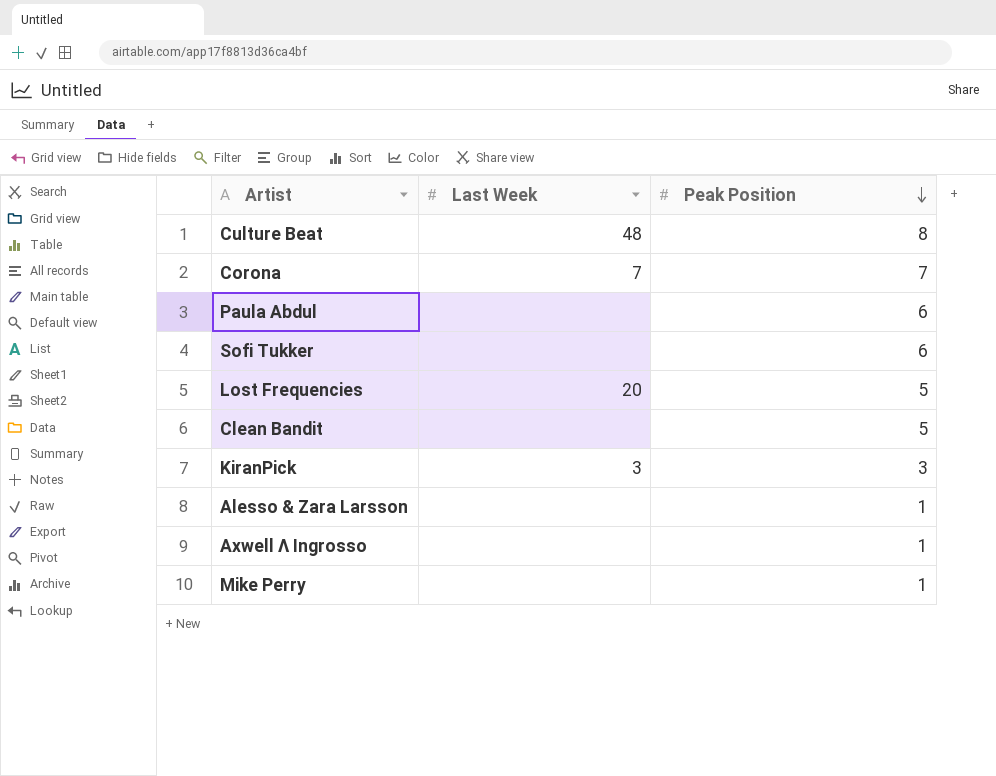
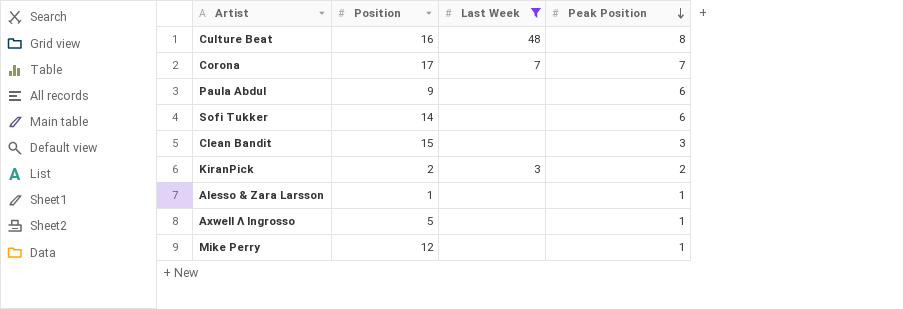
filter: none -> Last Week != 20
column Position | position: none -> 2
Clean Bandit | Peak Position: 5 -> 3
KiranPick | Peak Position: 3 -> 2

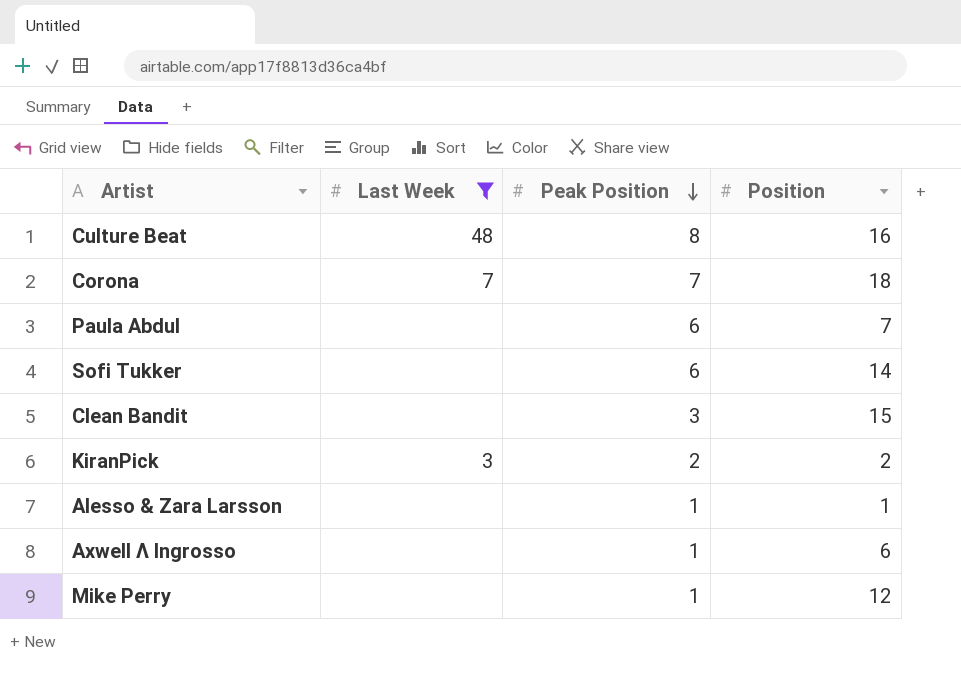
column Position | position: 2 -> 4
Corona | Position: 17 -> 18
Paula Abdul | Position: 9 -> 7
Axwell Λ Ingrosso | Position: 5 -> 6

